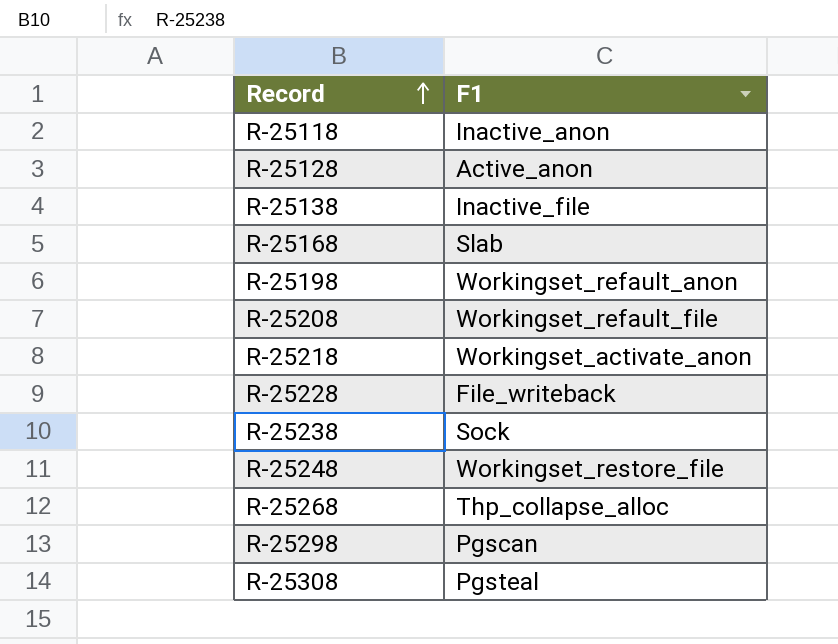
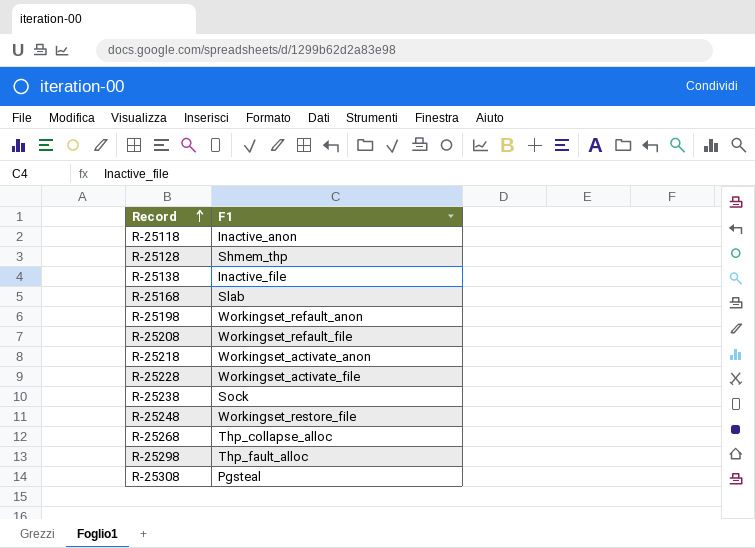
R-25128 | F1: Active_anon -> Shmem_thp
R-25228 | F1: File_writeback -> Workingset_activate_file
R-25298 | F1: Pgscan -> Thp_fault_alloc

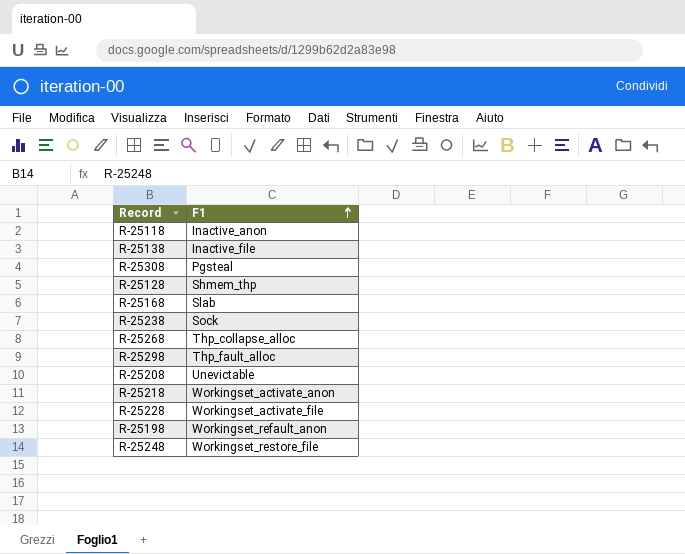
row order: Record ascending -> F1 ascending
R-25208 | F1: Workingset_refault_file -> Unevictable

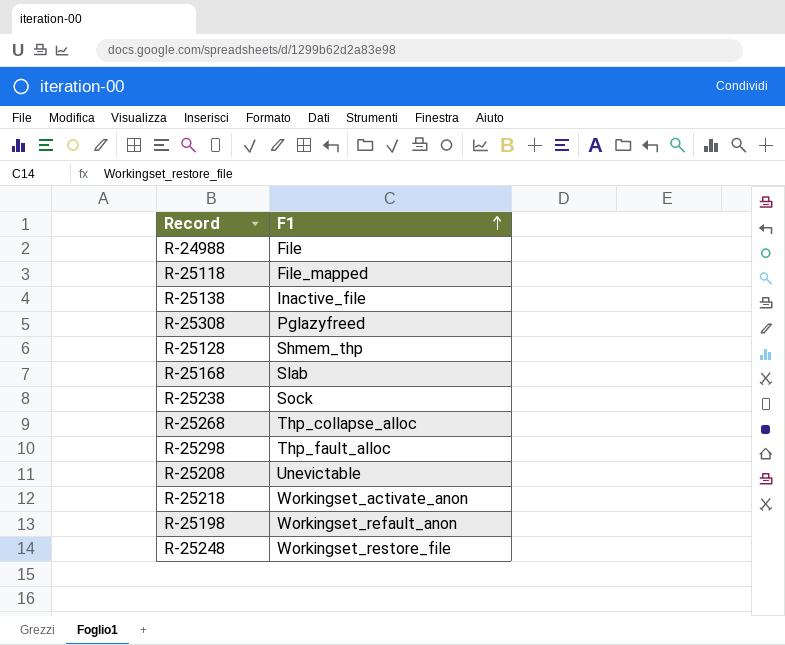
row R-25228: Workingset_activate_file -> none
row R-24988: none -> File
R-25118 | F1: Inactive_anon -> File_mapped
R-25308 | F1: Pgsteal -> Pglazyfreed

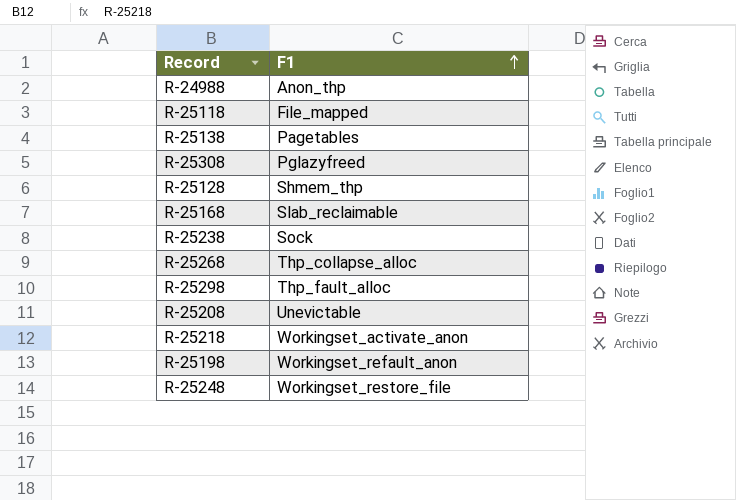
R-24988 | F1: File -> Anon_thp
R-25138 | F1: Inactive_file -> Pagetables
R-25168 | F1: Slab -> Slab_reclaimable

